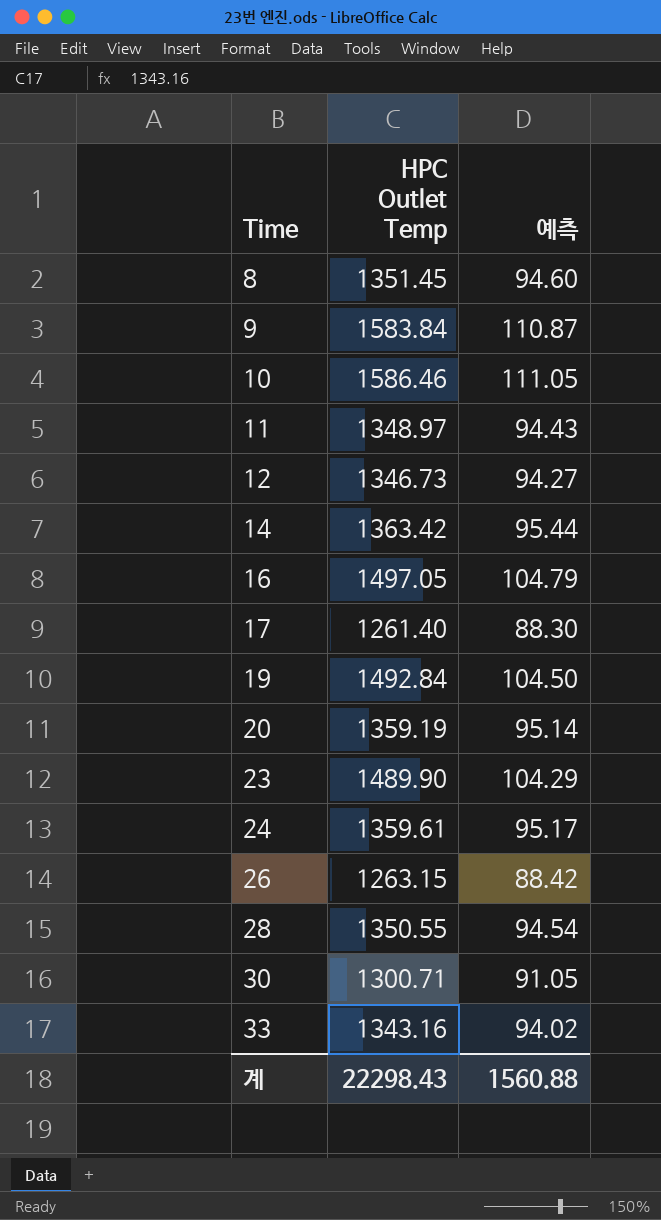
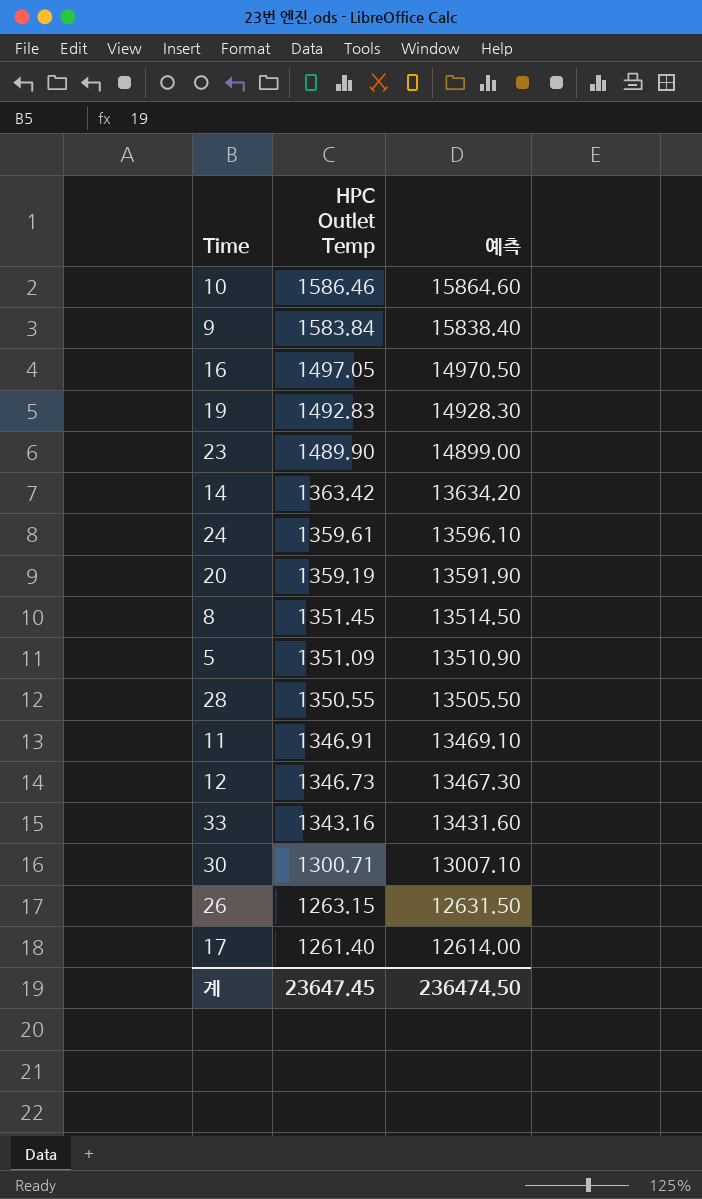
row order: Time ascending -> HPC Outlet Temp descending
column 예측 | formula: [HPC Outlet Temp] * 0.07 -> [HPC Outlet Temp] * 10
19 | HPC Outlet Temp: 1492.84 -> 1492.83
row 5: none -> 1351.09 | 13510.90
11 | HPC Outlet Temp: 1348.97 -> 1346.91
계 | HPC Outlet Temp: 22298.43 -> 23647.45
계 | 예측: 1560.88 -> 236474.50

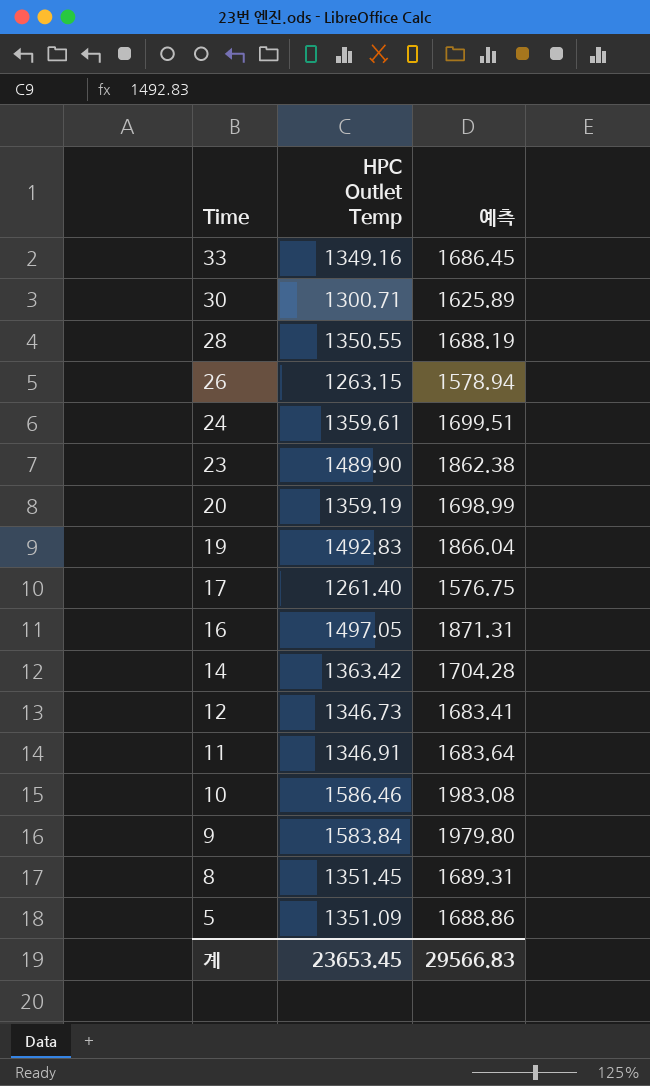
row order: HPC Outlet Temp descending -> Time descending
column 예측 | formula: [HPC Outlet Temp] * 10 -> [HPC Outlet Temp] * 1.25
33 | HPC Outlet Temp: 1343.16 -> 1349.16
계 | HPC Outlet Temp: 23647.45 -> 23653.45
계 | 예측: 236474.50 -> 29566.83

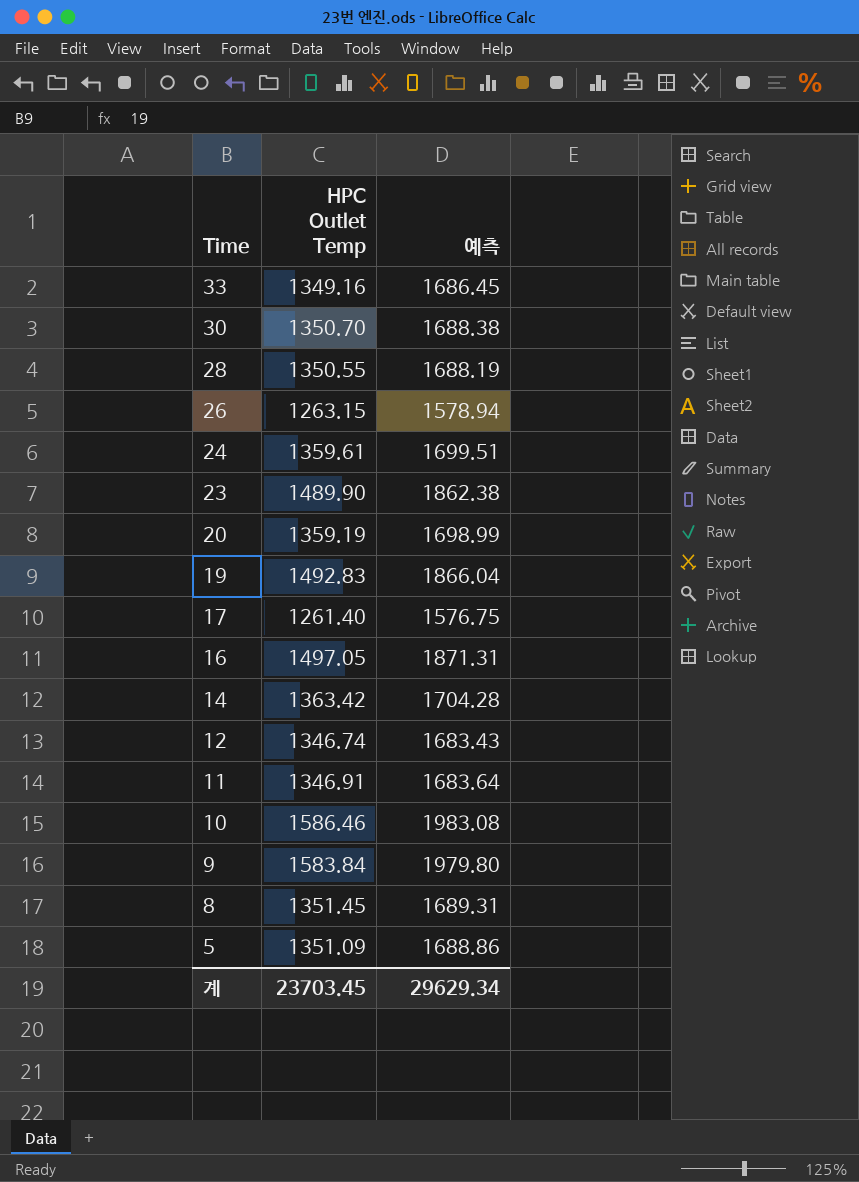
30 | HPC Outlet Temp: 1300.71 -> 1350.70
30 | 예측: 1625.89 -> 1688.38
12 | HPC Outlet Temp: 1346.73 -> 1346.74
12 | 예측: 1683.41 -> 1683.43
계 | HPC Outlet Temp: 23653.45 -> 23703.45
계 | 예측: 29566.83 -> 29629.34

